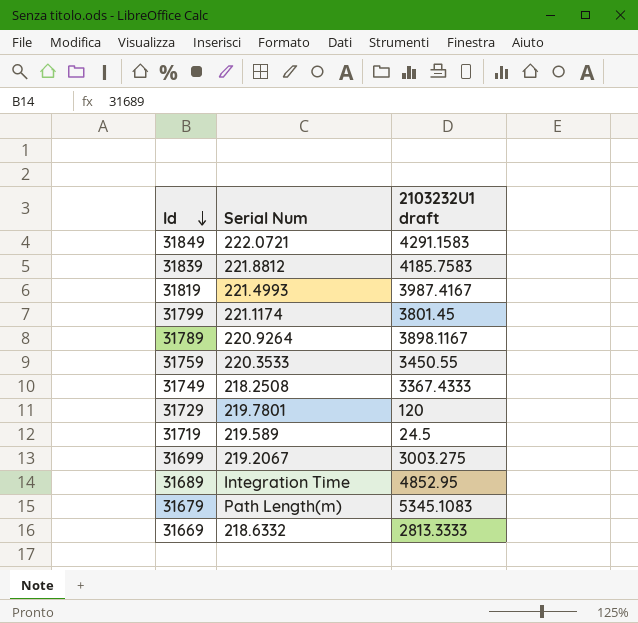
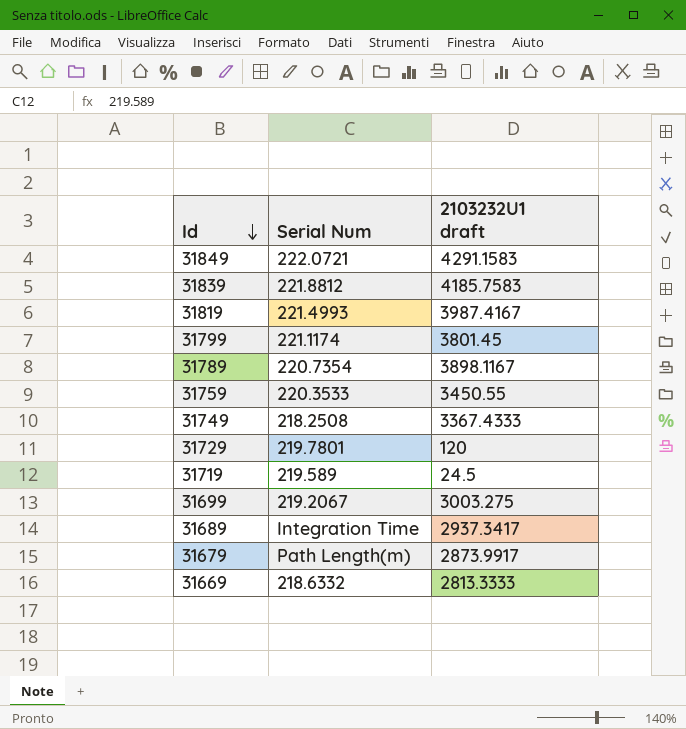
31789 | Serial Num: 220.9264 -> 220.7354
31689 | 2103232U1 draft: 4852.95 -> 2937.3417
31679 | 2103232U1 draft: 5345.1083 -> 2873.9917

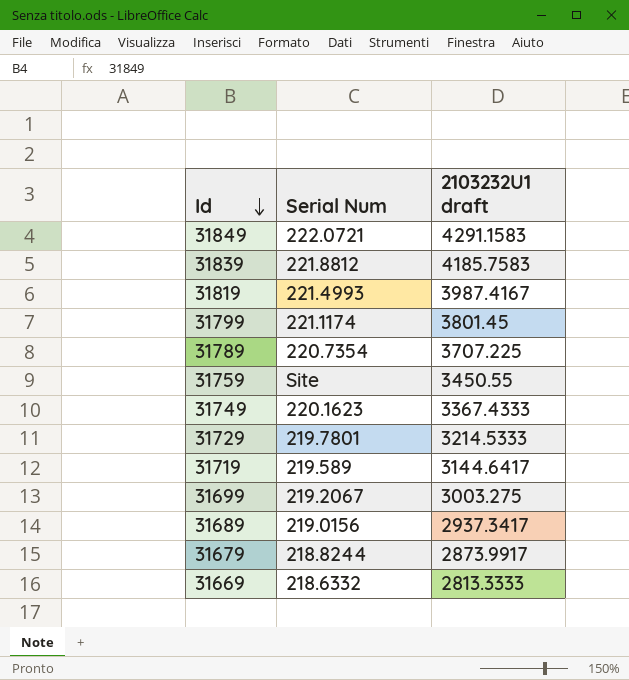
31789 | 2103232U1 draft: 3898.1167 -> 3707.225
31759 | Serial Num: 220.3533 -> Site
31749 | Serial Num: 218.2508 -> 220.1623
31729 | 2103232U1 draft: 120 -> 3214.5333
31719 | 2103232U1 draft: 24.5 -> 3144.6417
31689 | Serial Num: Integration Time -> 219.0156
31679 | Serial Num: Path Length(m) -> 218.8244

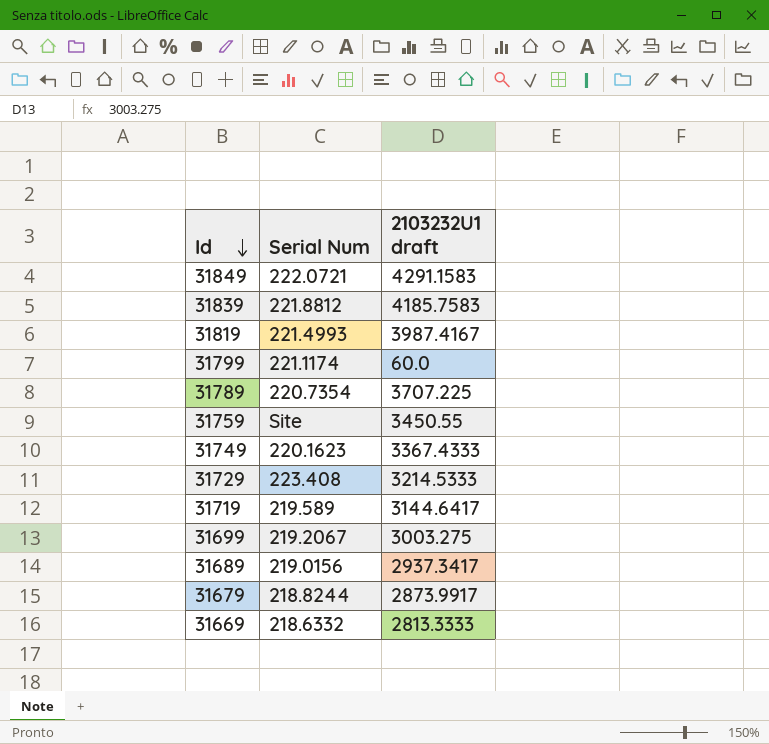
31799 | 2103232U1 draft: 3801.45 -> 60.0
31729 | Serial Num: 219.7801 -> 223.408

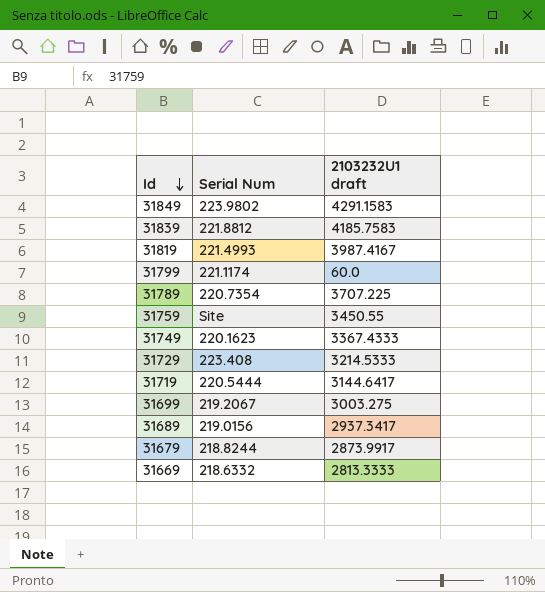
31849 | Serial Num: 222.0721 -> 223.9802
31719 | Serial Num: 219.589 -> 220.5444

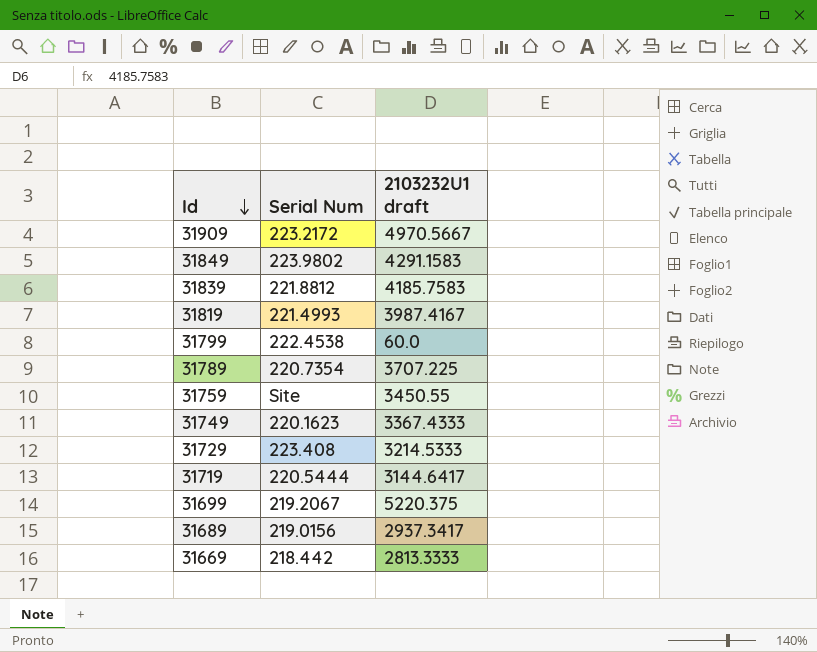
row 31679: 218.8244 | 2873.9917 -> none
row 31909: none -> 223.2172 | 4970.5667
31799 | Serial Num: 221.1174 -> 222.4538
31699 | 2103232U1 draft: 3003.275 -> 5220.375
31669 | Serial Num: 218.6332 -> 218.442

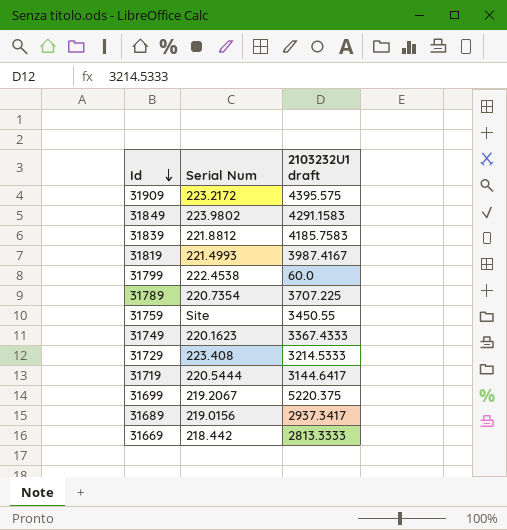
31909 | 2103232U1 draft: 4970.5667 -> 4395.575

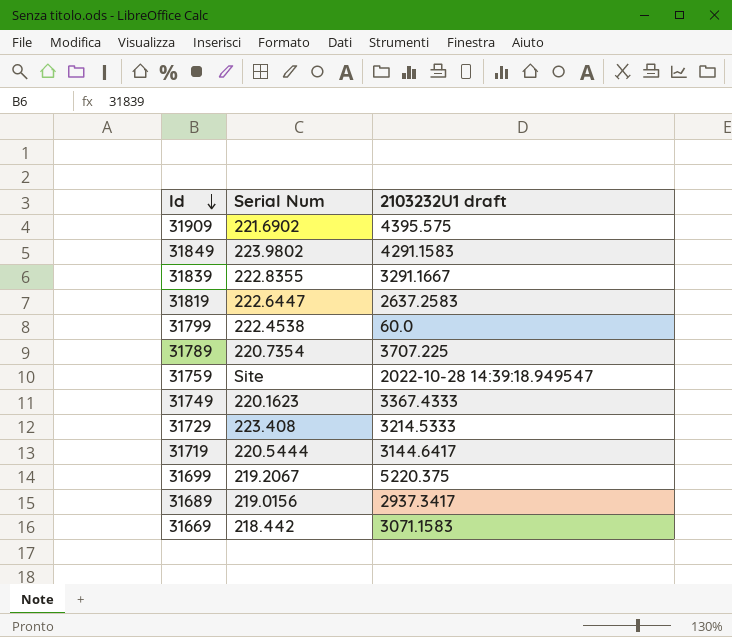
31909 | Serial Num: 223.2172 -> 221.6902
31839 | Serial Num: 221.8812 -> 222.8355
31839 | 2103232U1 draft: 4185.7583 -> 3291.1667
31819 | Serial Num: 221.4993 -> 222.6447
31819 | 2103232U1 draft: 3987.4167 -> 2637.2583
31759 | 2103232U1 draft: 3450.55 -> 2022-10-28 14:39:18.949547
31669 | 2103232U1 draft: 2813.3333 -> 3071.1583

